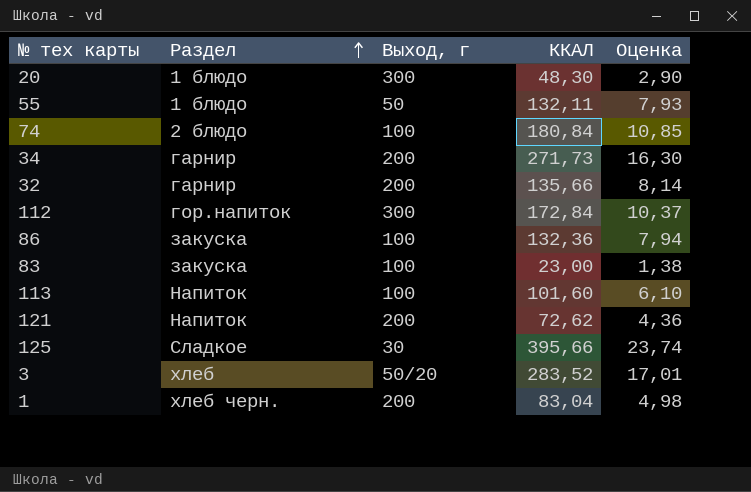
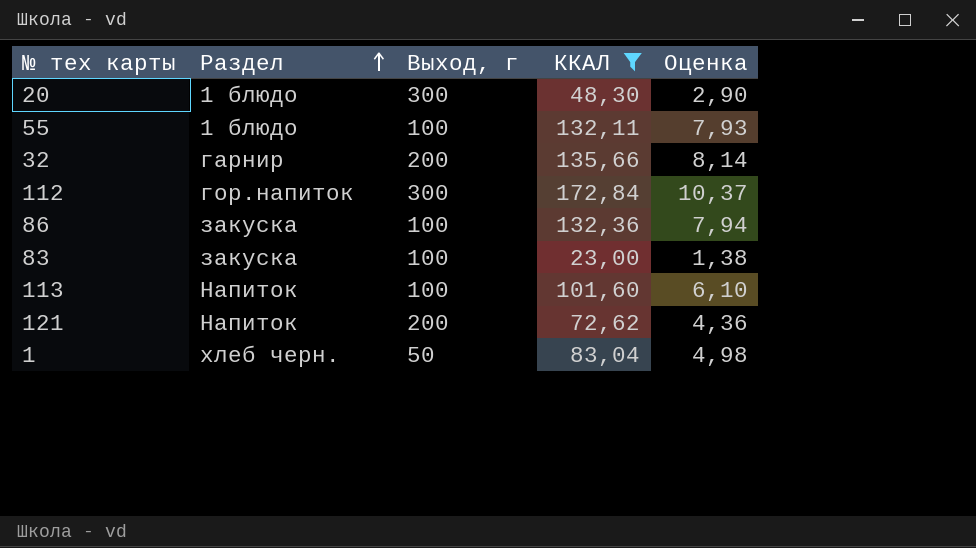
filter: none -> ККАЛ <= 172,84
55 | Выход, г: 50 -> 100
1 | Выход, г: 200 -> 50

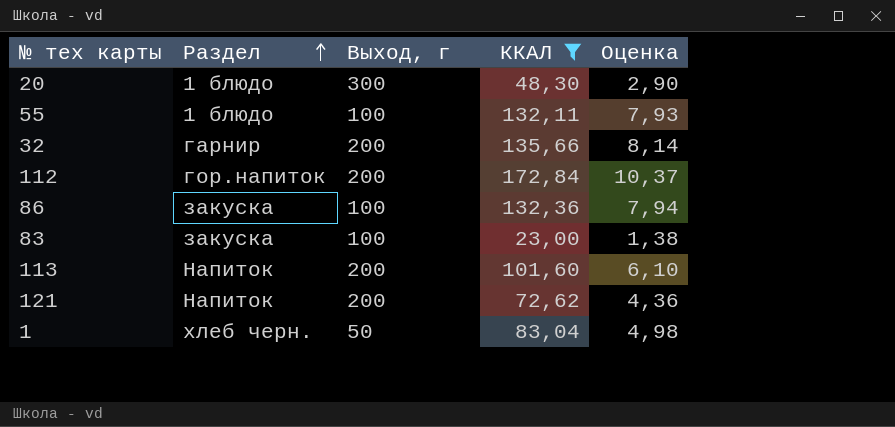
112 | Выход, г: 300 -> 200
113 | Выход, г: 100 -> 200

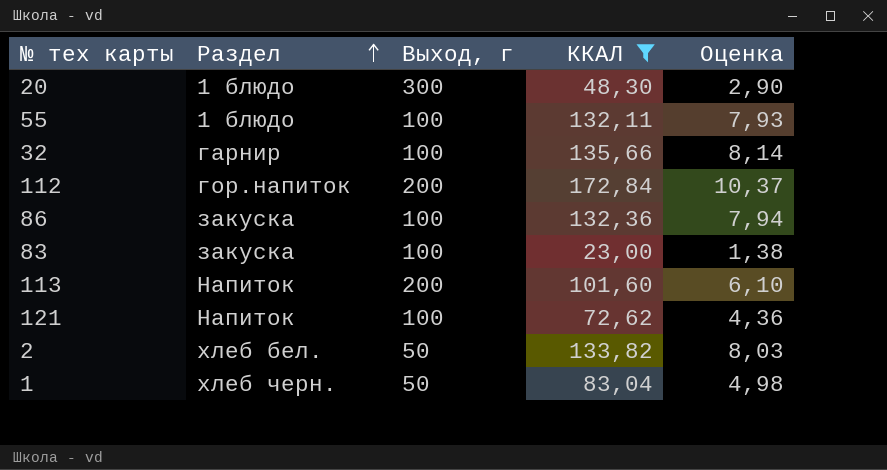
32 | Выход, г: 200 -> 100
121 | Выход, г: 200 -> 100
row 2: none -> хлеб бел. | 50 | 133,82 | 8,03

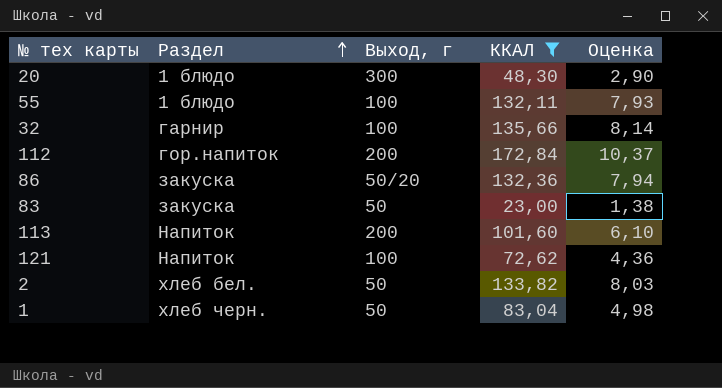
86 | Выход, г: 100 -> 50/20
83 | Выход, г: 100 -> 50

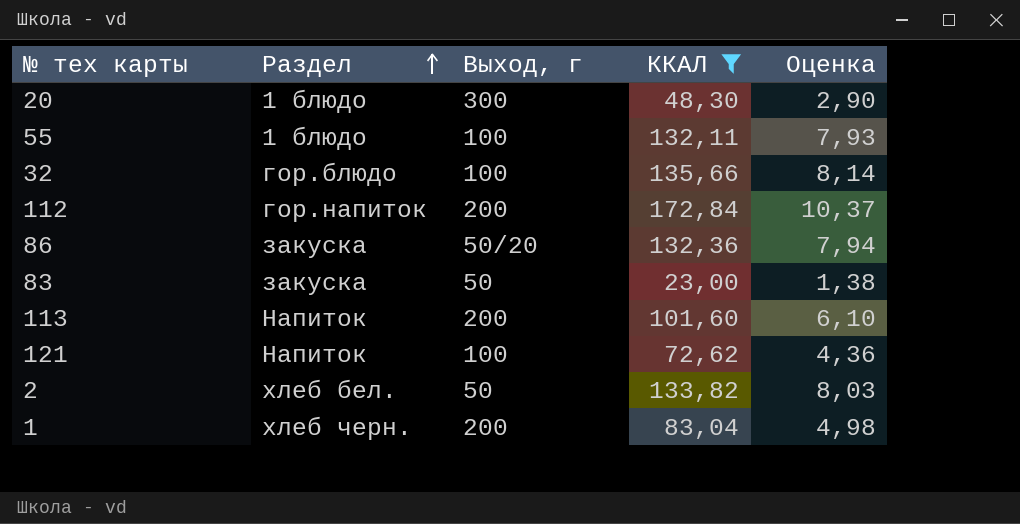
32 | Раздел: гарнир -> гор.блюдо
1 | Выход, г: 50 -> 200

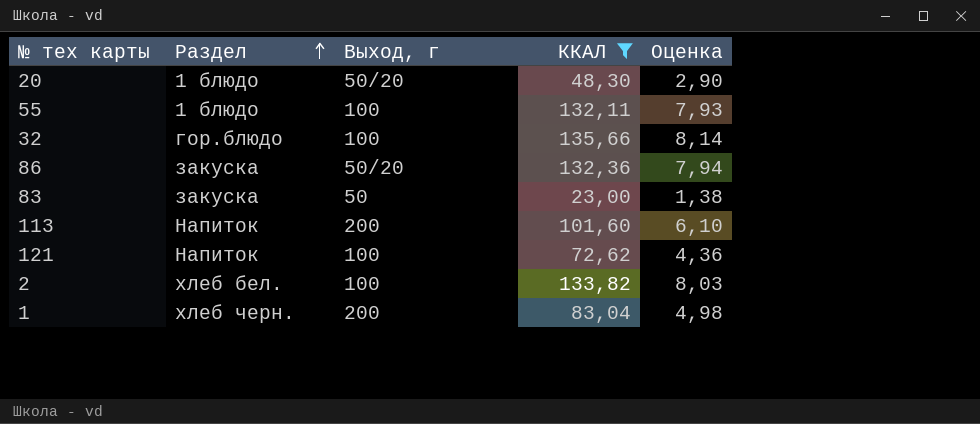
row 112: гор.напиток | 200 | 172,84 | 10,37 -> none
20 | Выход, г: 300 -> 50/20
2 | Выход, г: 50 -> 100

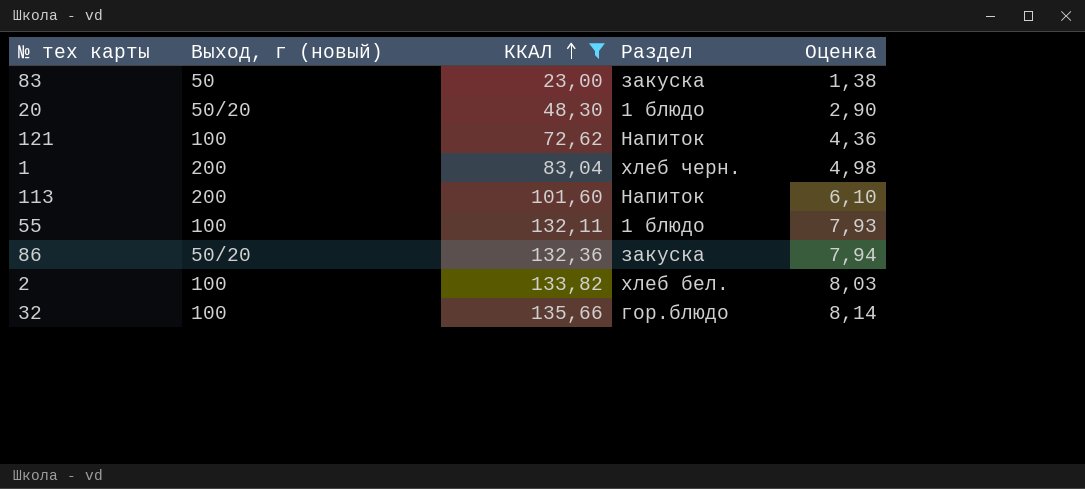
row order: Раздел ascending -> ККАЛ ascending
column name: Выход, г -> Выход, г (новый)
column Раздел | position: 2 -> 4

